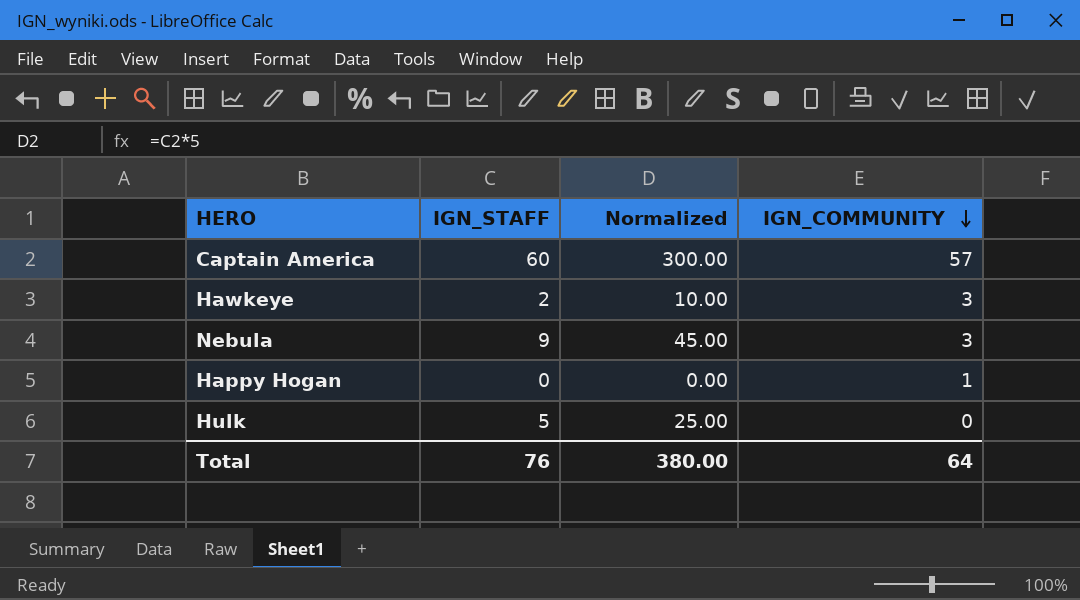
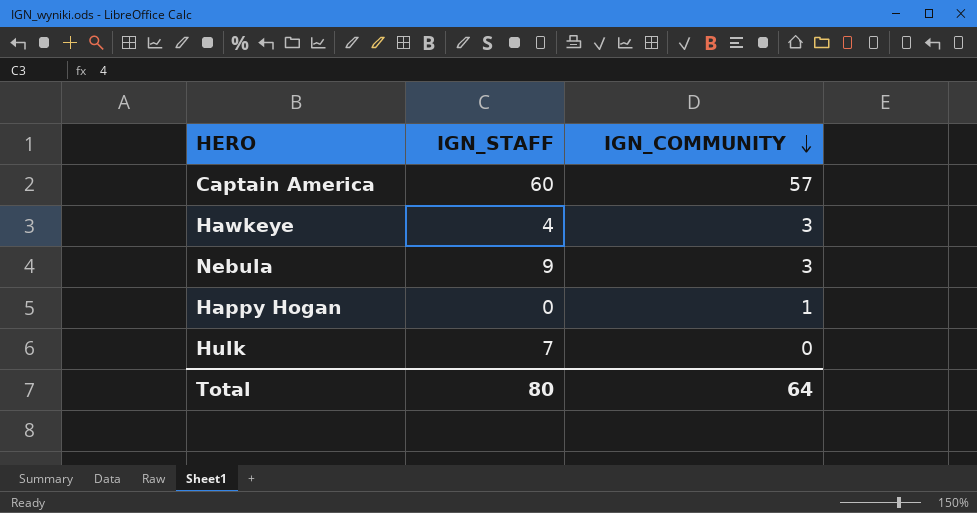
column Normalized | formula: [IGN_STAFF] * 5 -> none
Hawkeye | IGN_STAFF: 2 -> 4
Hulk | IGN_STAFF: 5 -> 7
Total | IGN_STAFF: 76 -> 80

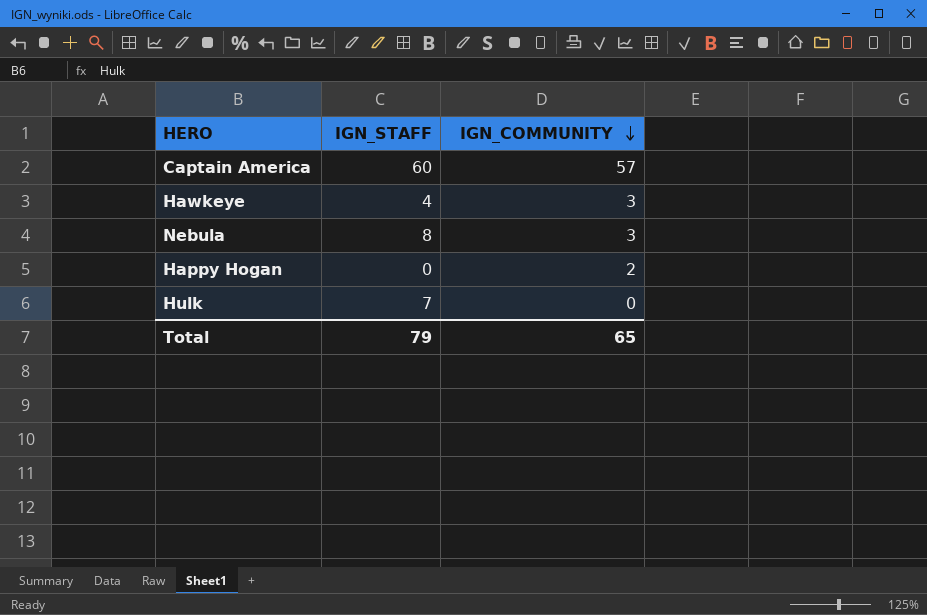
Nebula | IGN_STAFF: 9 -> 8
Happy Hogan | IGN_COMMUNITY: 1 -> 2
Total | IGN_STAFF: 80 -> 79
Total | IGN_COMMUNITY: 64 -> 65

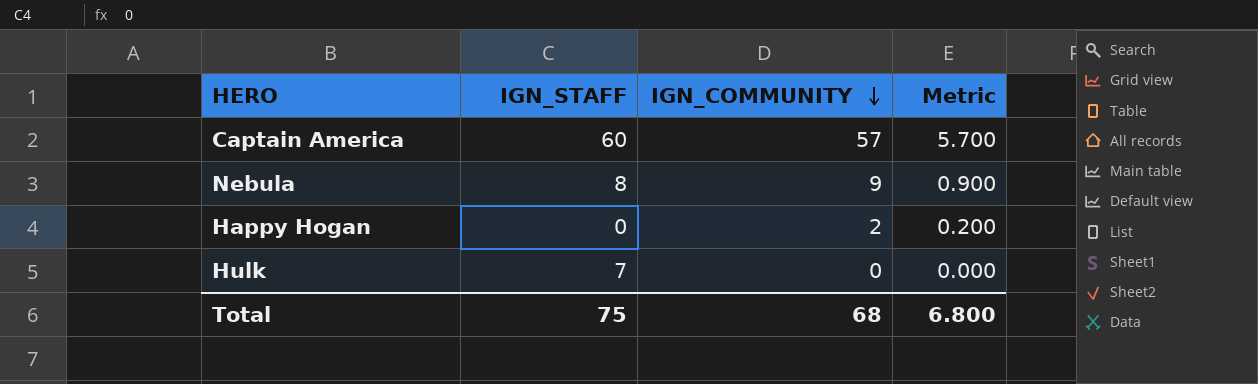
column Metric | formula: none -> [IGN_COMMUNITY] * 0.1
row Hawkeye: 4 | 3 -> none
Nebula | IGN_COMMUNITY: 3 -> 9
Total | IGN_STAFF: 79 -> 75
Total | IGN_COMMUNITY: 65 -> 68

